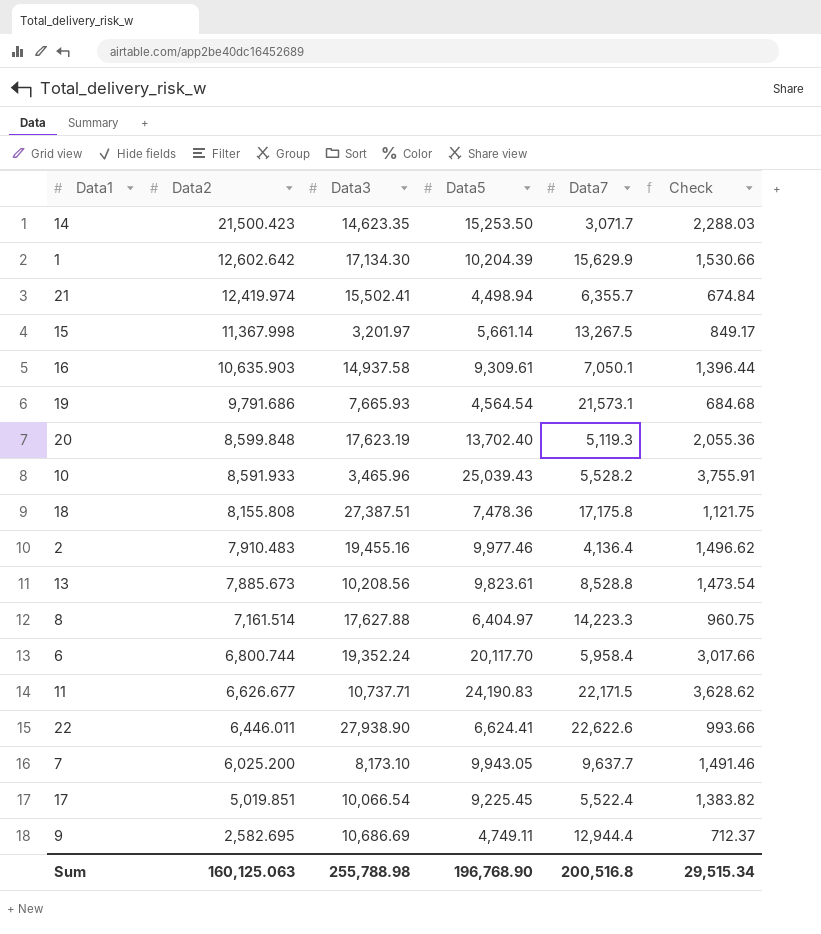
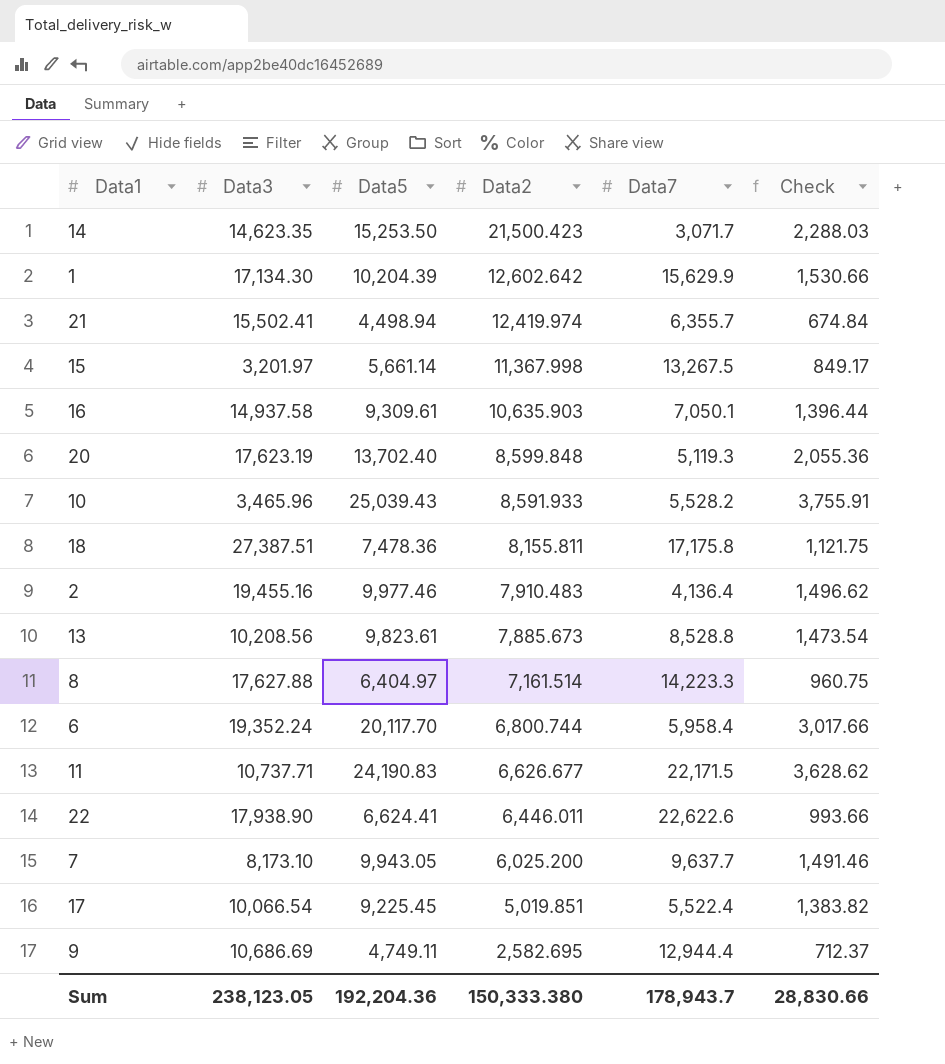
column Data2 | position: 2 -> 4
row 19: 9,791.686 | 7,665.93 | 4,564.54 | 21,573.1 | 684.68 -> none
18 | Data2: 8,155.808 -> 8,155.811
22 | Data3: 27,938.90 -> 17,938.90
Sum | Data3: 255,788.98 -> 238,123.05
Sum | Data5: 196,768.90 -> 192,204.36
Sum | Data2: 160,125.063 -> 150,333.380
Sum | Data7: 200,516.8 -> 178,943.7
Sum | Check: 29,515.34 -> 28,830.66

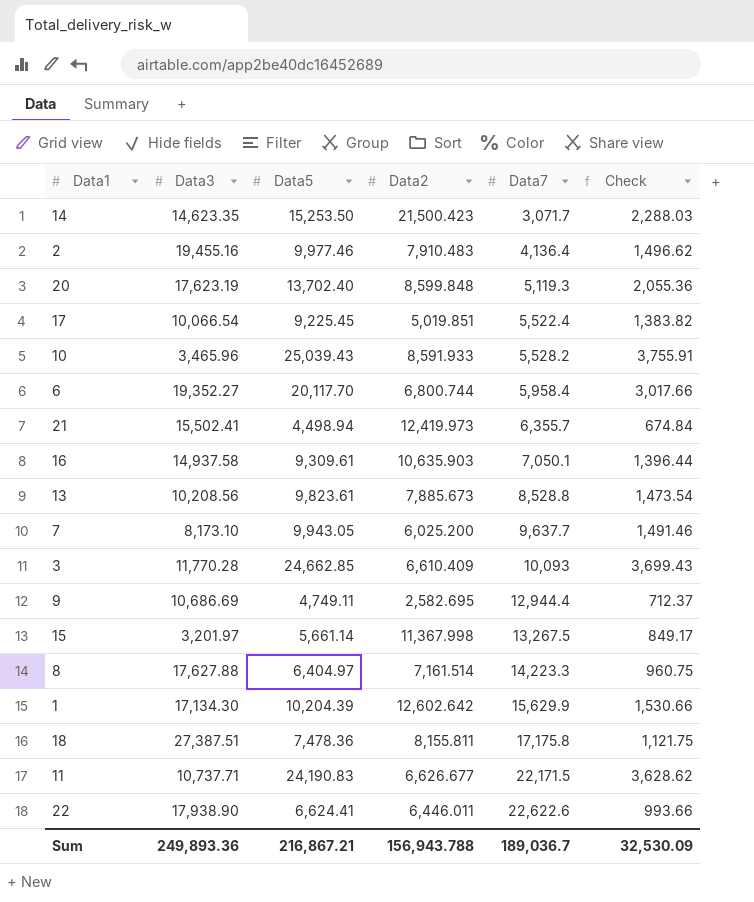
row order: Data2 descending -> Data7 ascending
6 | Data3: 19,352.24 -> 19,352.27
21 | Data2: 12,419.974 -> 12,419.973
row 3: none -> 11,770.28 | 24,662.85 | 6,610.409 | 10,093 | 3,699.43
Sum | Data3: 238,123.05 -> 249,893.36
Sum | Data5: 192,204.36 -> 216,867.21
Sum | Data2: 150,333.380 -> 156,943.788
Sum | Data7: 178,943.7 -> 189,036.7
Sum | Check: 28,830.66 -> 32,530.09

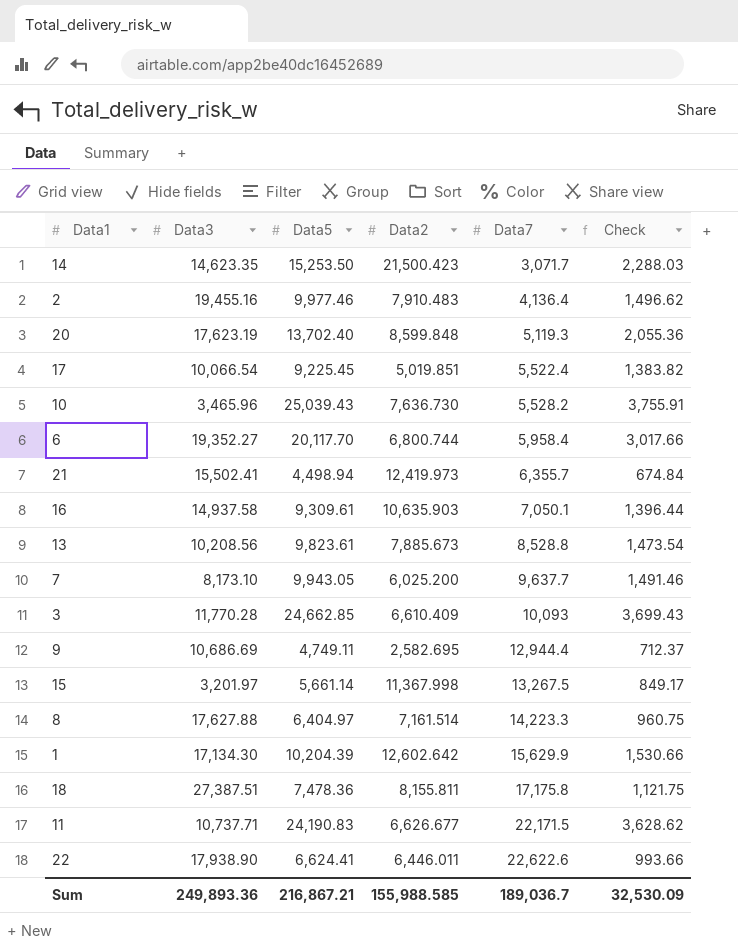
10 | Data2: 8,591.933 -> 7,636.730
Sum | Data2: 156,943.788 -> 155,988.585

